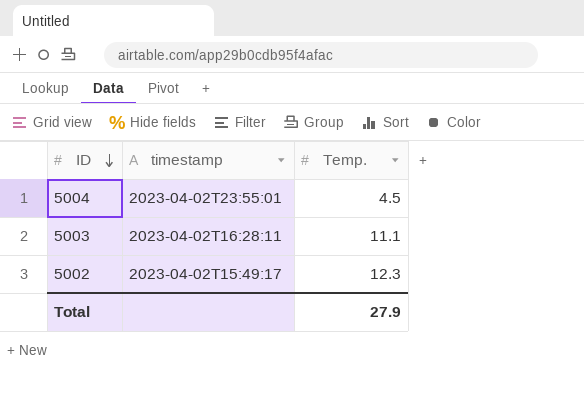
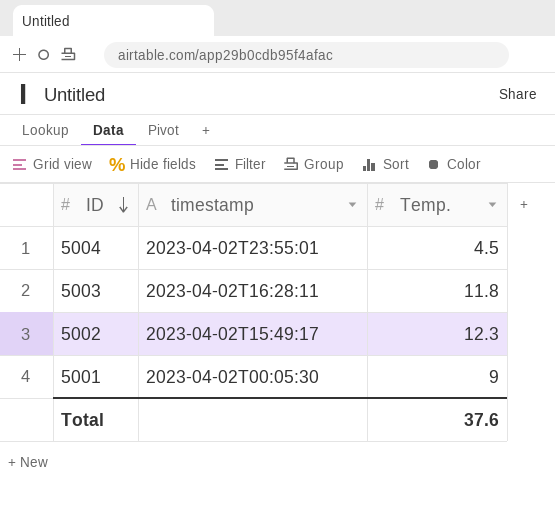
5003 | Temp.: 11.1 -> 11.8
row 5001: none -> 2023-04-02T00:05:30 | 9
Total | Temp.: 27.9 -> 37.6

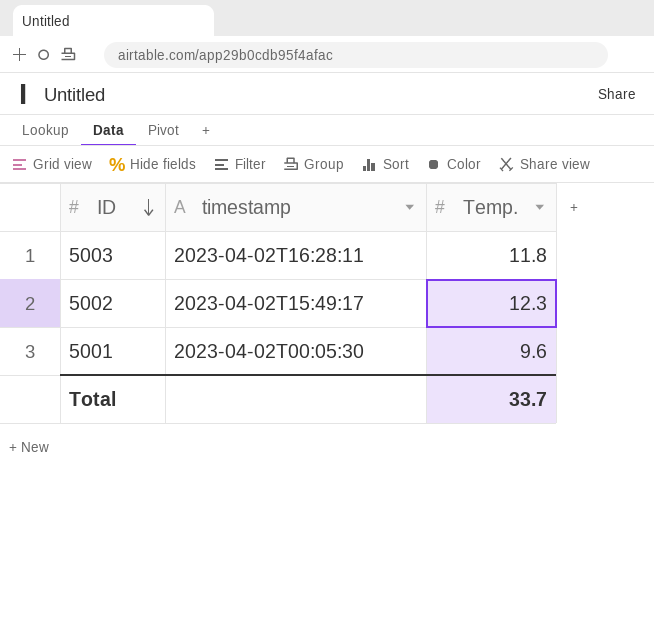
row 5004: 2023-04-02T23:55:01 | 4.5 -> none
5001 | Temp.: 9 -> 9.6
Total | Temp.: 37.6 -> 33.7

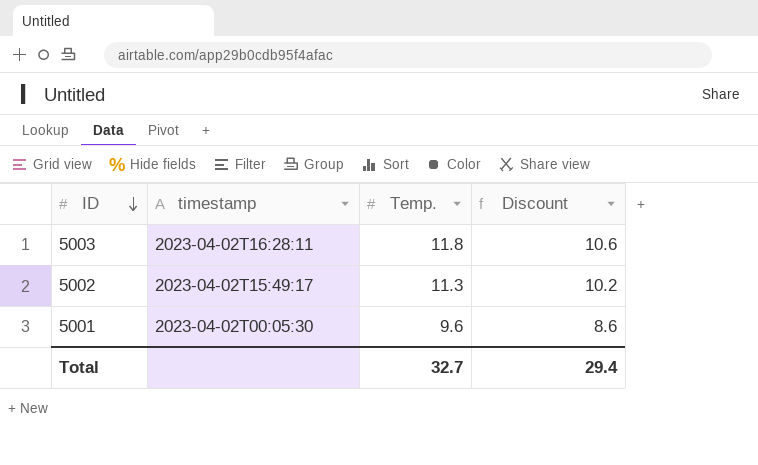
column Discount | formula: none -> [Temp.] * 0.9
5002 | Temp.: 12.3 -> 11.3
Total | Temp.: 33.7 -> 32.7

